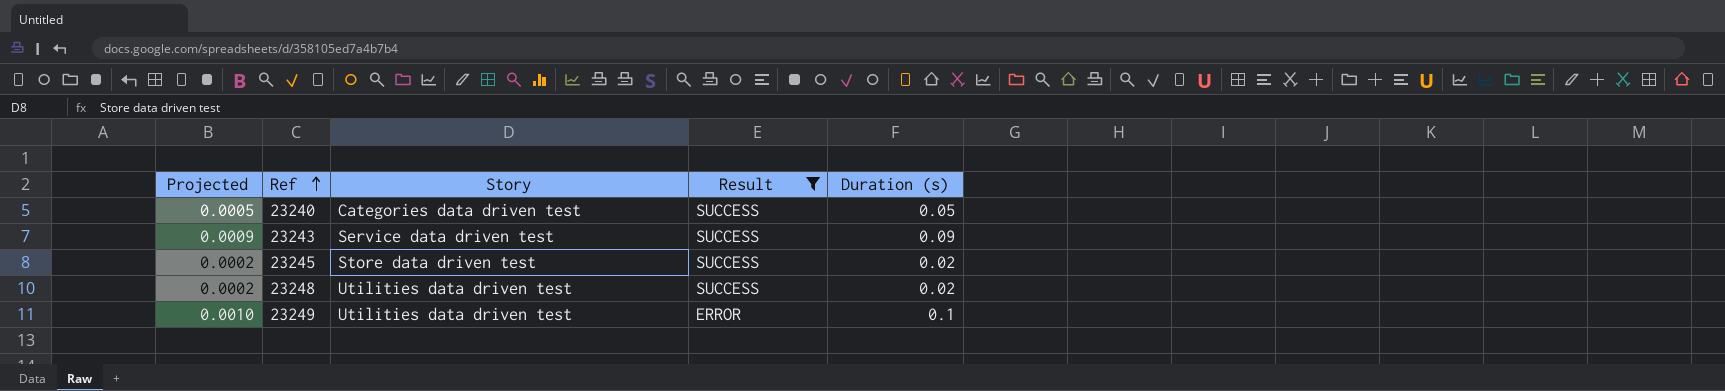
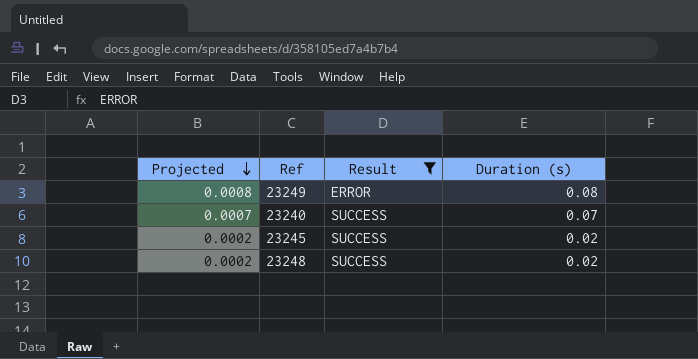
row order: Ref ascending -> Projected descending
column Story | position: 3 -> none
row 23243: 0.0009 | Service data driven test | SUCCESS | 0.09 -> none
23249 | Projected: 0.0010 -> 0.0008
23249 | Duration (s): 0.1 -> 0.08
23240 | Projected: 0.0005 -> 0.0007
23240 | Duration (s): 0.05 -> 0.07

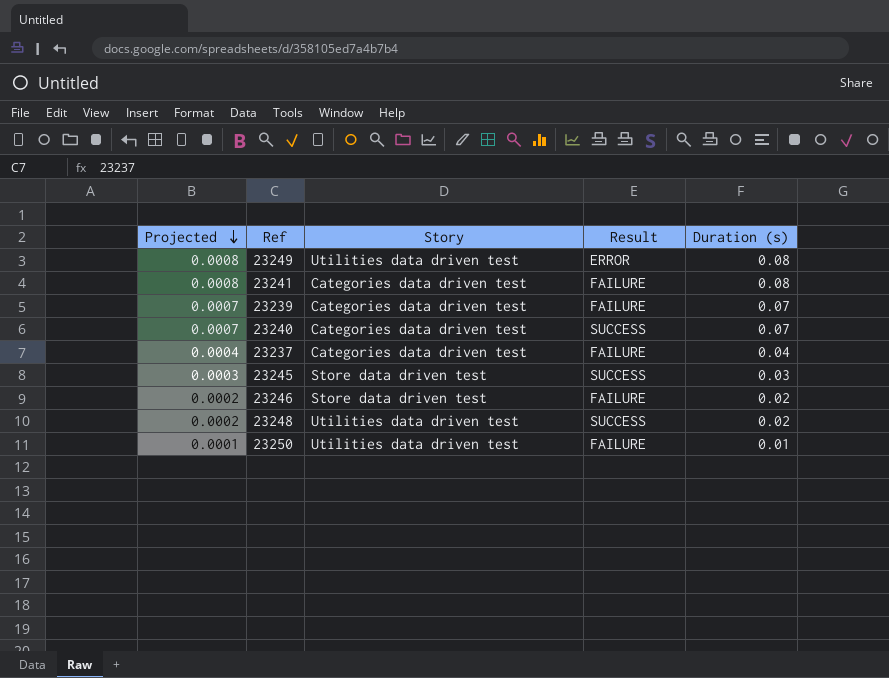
filter: Result != FAILURE -> none
column Story | position: none -> 3
23245 | Projected: 0.0002 -> 0.0003
23245 | Duration (s): 0.02 -> 0.03

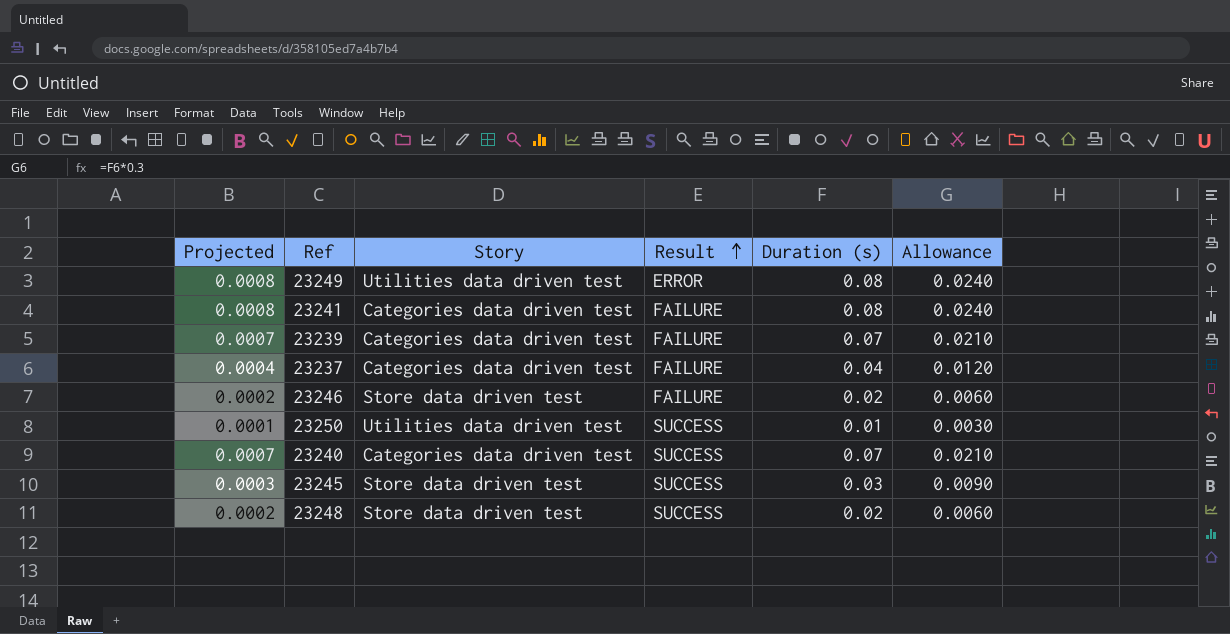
row order: Projected descending -> Result ascending
column Allowance | formula: none -> [Duration (s)] * 0.3
23250 | Result: FAILURE -> SUCCESS
23248 | Story: Utilities data driven test -> Store data driven test

